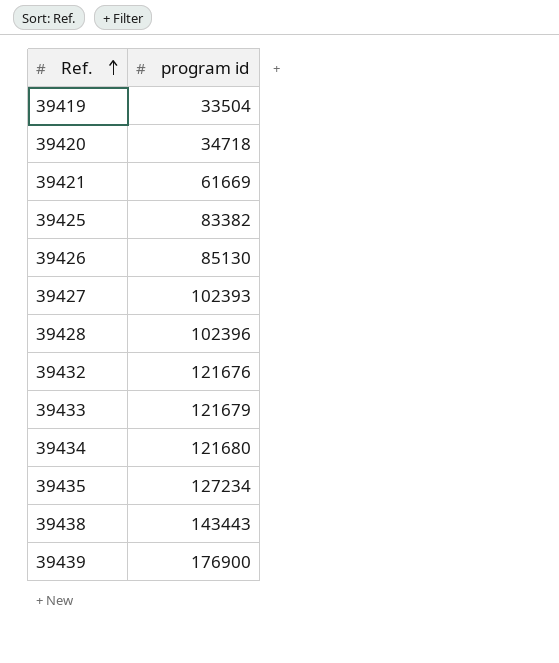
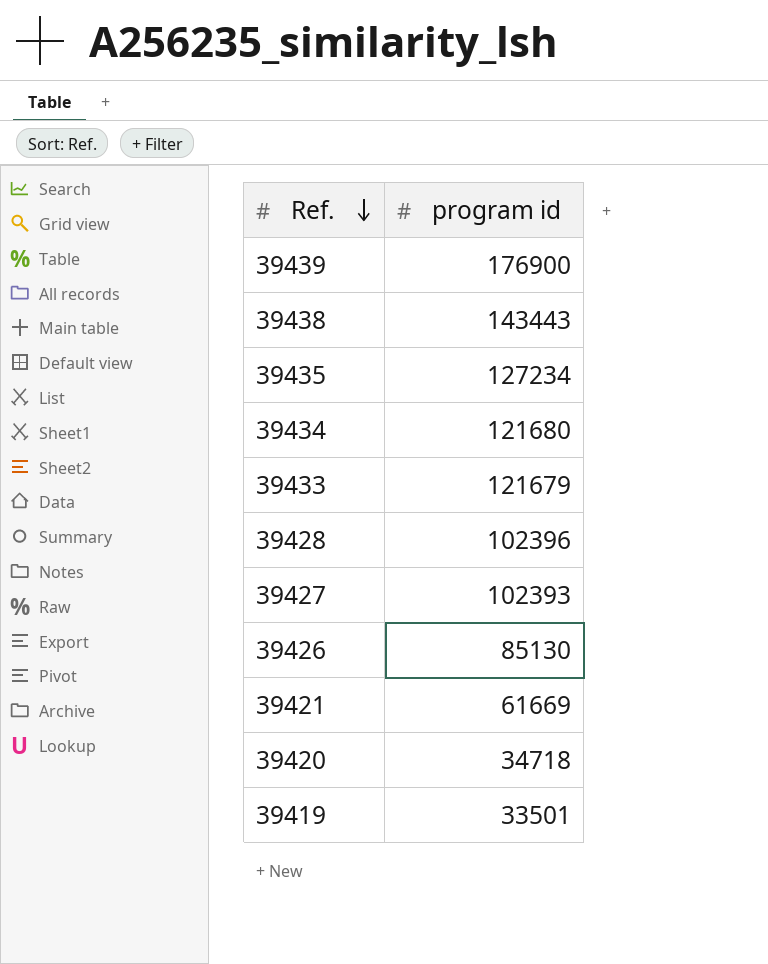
row order: Ref. ascending -> Ref. descending
row 39425: 83382 -> none
row 39432: 121676 -> none
39419 | program id: 33504 -> 33501

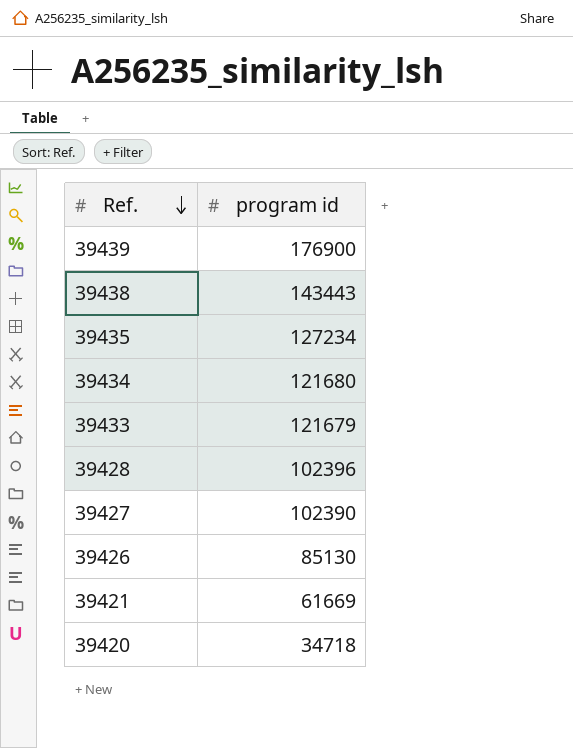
row 39419: 33501 -> none
39427 | program id: 102393 -> 102390

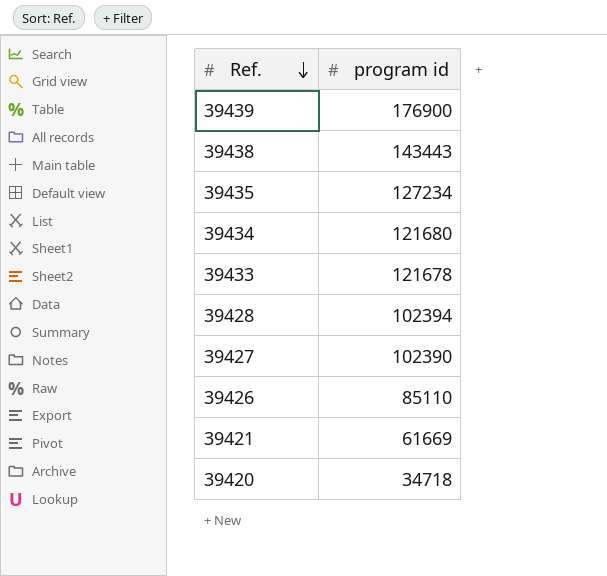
39433 | program id: 121679 -> 121678
39428 | program id: 102396 -> 102394
39426 | program id: 85130 -> 85110

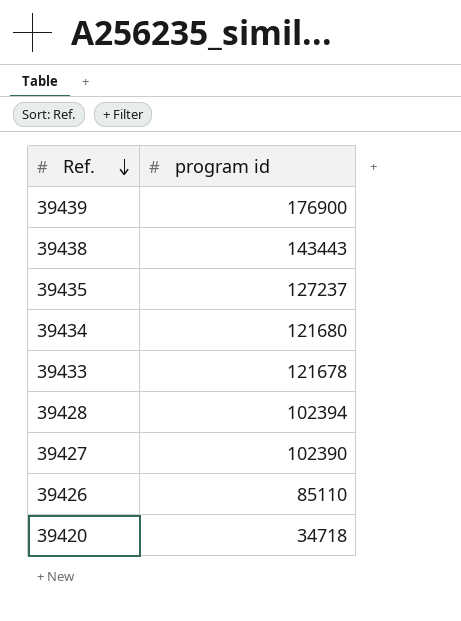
row 39421: 61669 -> none
39435 | program id: 127234 -> 127237

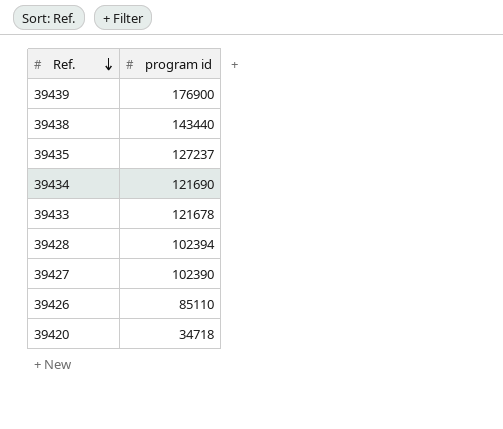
39438 | program id: 143443 -> 143440
39434 | program id: 121680 -> 121690

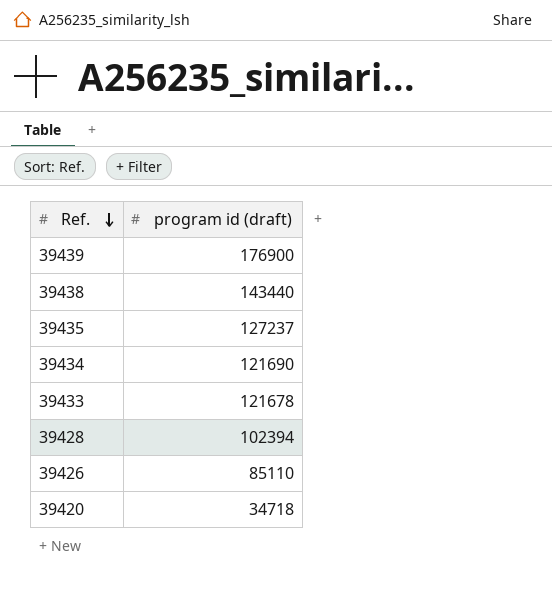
column name: program id -> program id (draft)
row 39427: 102390 -> none

